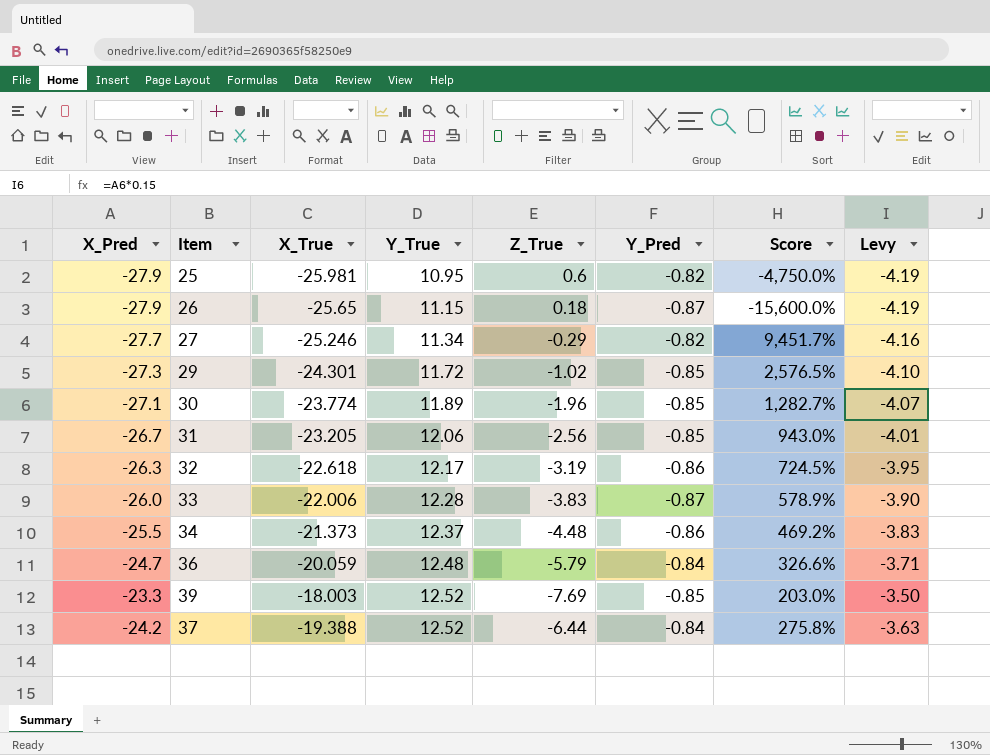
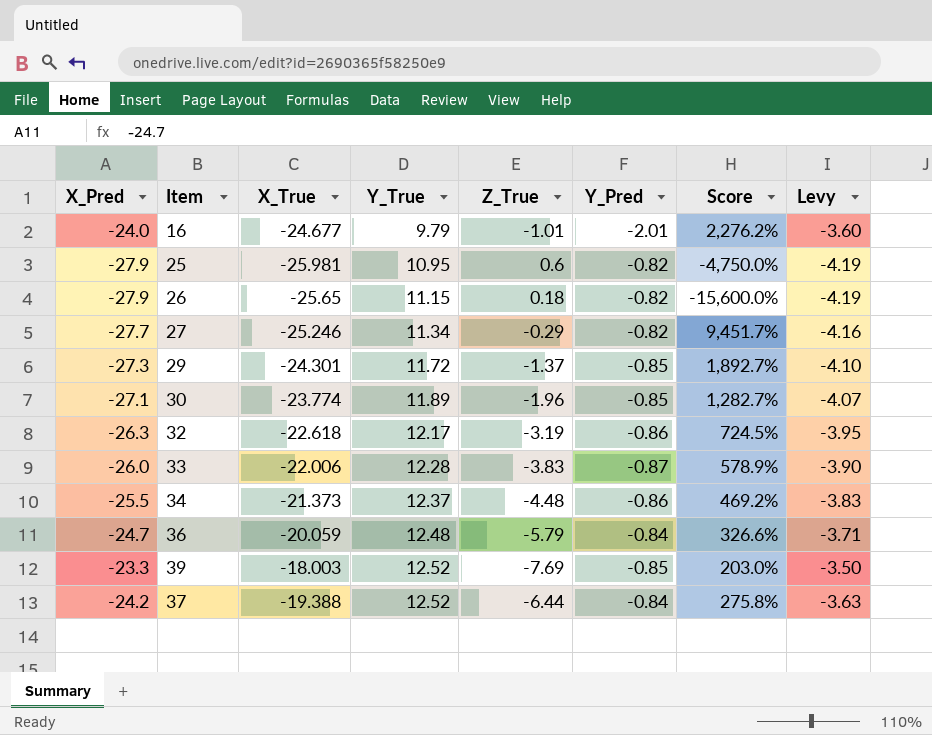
row 31: -26.7 | -23.205 | 12.06 | -2.56 | -0.85 | 943.0% | -4.01 -> none
row 16: none -> -24.0 | -24.677 | 9.79 | -1.01 | -2.01 | 2,276.2% | -3.60
26 | Y_Pred: -0.87 -> -0.82
29 | Z_True: -1.02 -> -1.37
29 | Score: 2,576.5% -> 1,892.7%

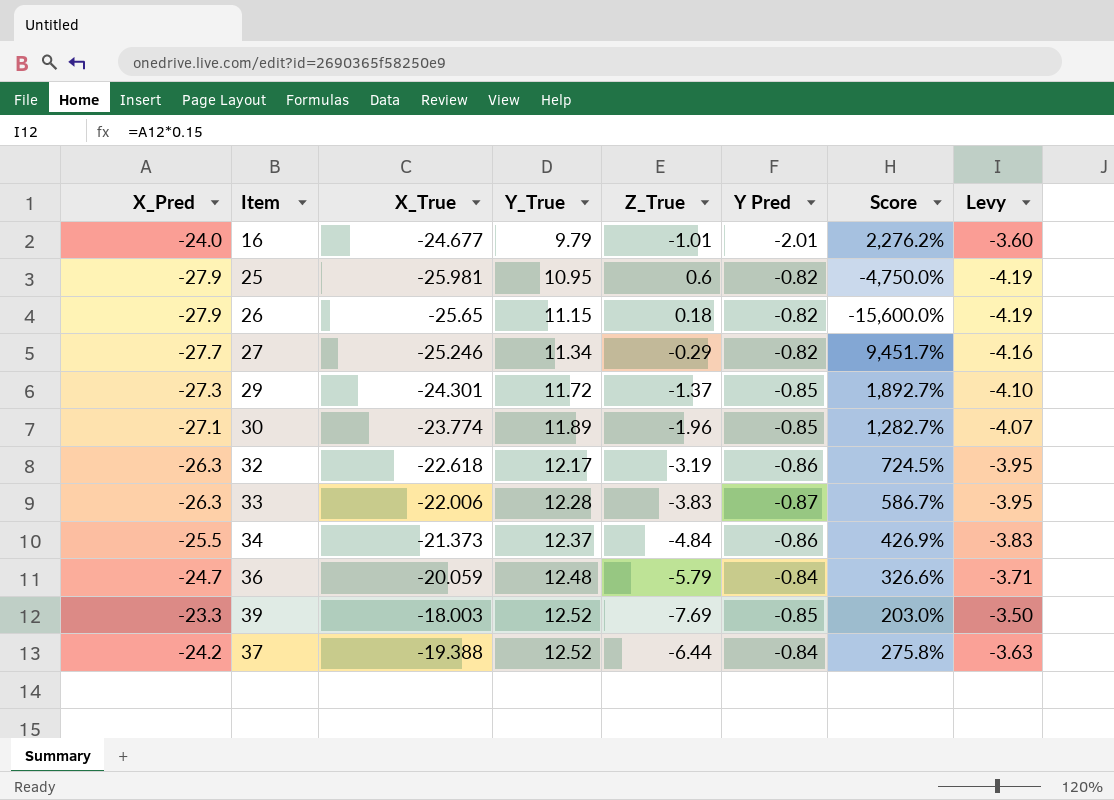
column name: Y_Pred -> Y Pred
33 | X_Pred: -26.0 -> -26.3
33 | Score: 578.9% -> 586.7%
33 | Levy: -3.90 -> -3.95
34 | Z_True: -4.48 -> -4.84
34 | Score: 469.2% -> 426.9%

